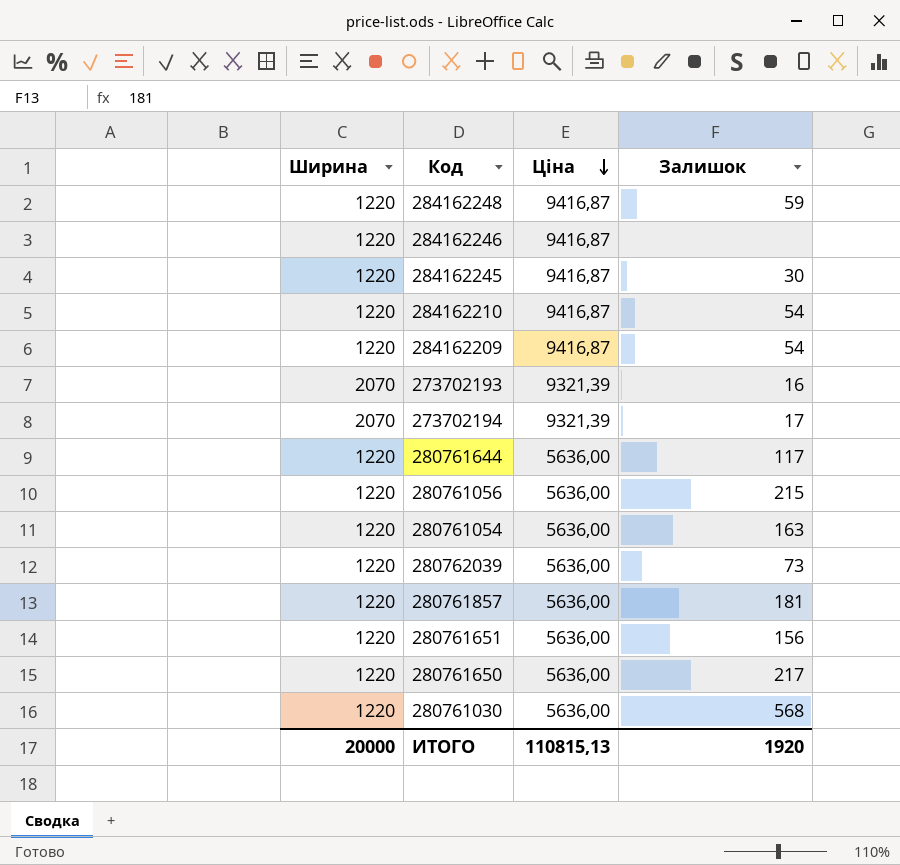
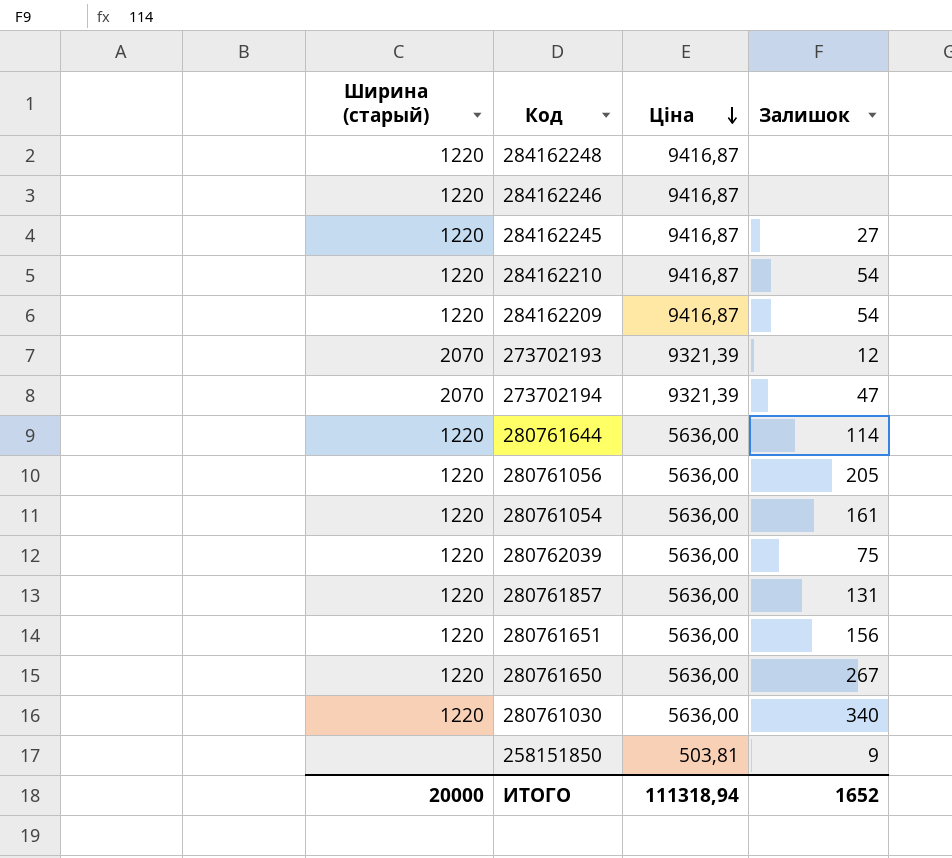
column name: Ширина -> Ширина (старый)
284162248 | Залишок: 59 -> none
284162245 | Залишок: 30 -> 27
273702193 | Залишок: 16 -> 12
273702194 | Залишок: 17 -> 47
280761644 | Залишок: 117 -> 114
280761056 | Залишок: 215 -> 205
280761054 | Залишок: 163 -> 161
280762039 | Залишок: 73 -> 75
280761857 | Залишок: 181 -> 131
280761650 | Залишок: 217 -> 267
280761030 | Залишок: 568 -> 340
row 258151850: none -> none | 503,81 | 9
ИТОГО | Ціна: 110815,13 -> 111318,94
ИТОГО | Залишок: 1920 -> 1652

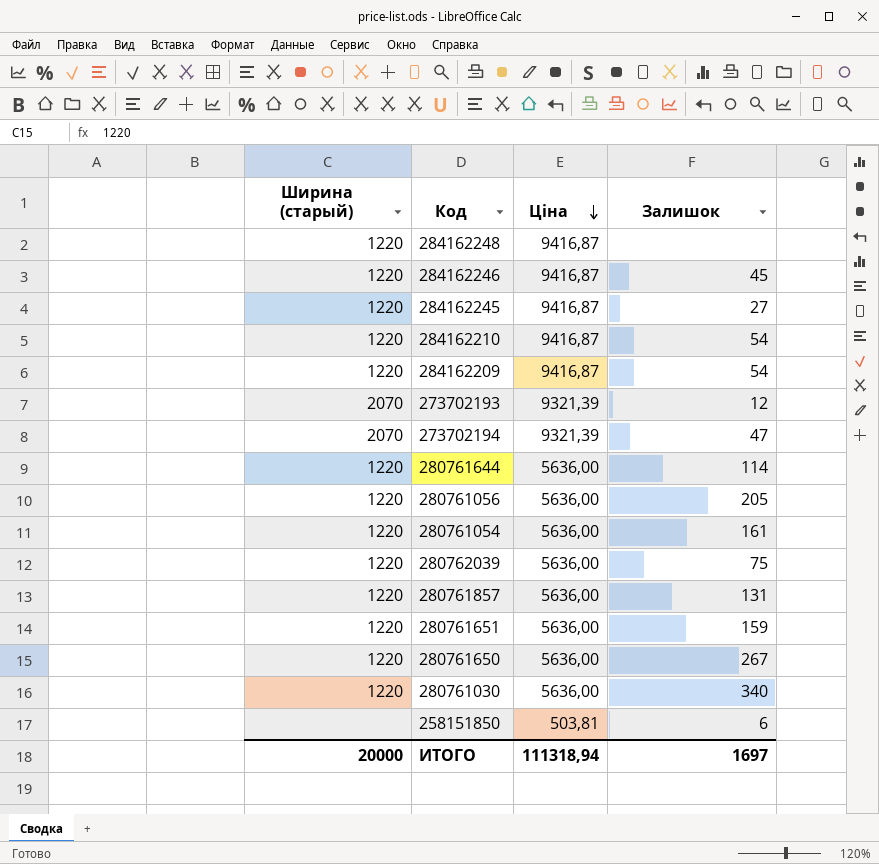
284162246 | Залишок: none -> 45
280761651 | Залишок: 156 -> 159
258151850 | Залишок: 9 -> 6
ИТОГО | Залишок: 1652 -> 1697

